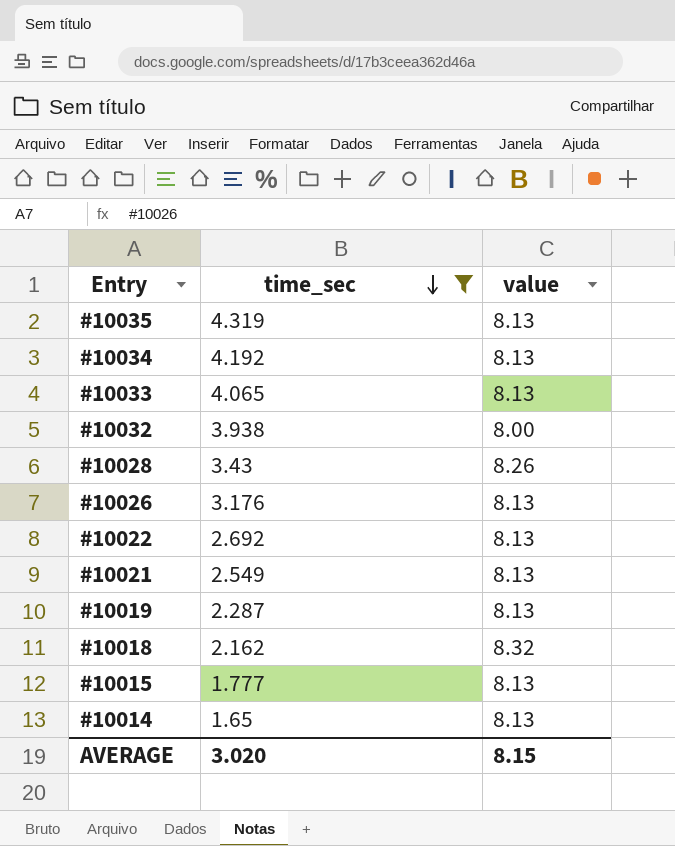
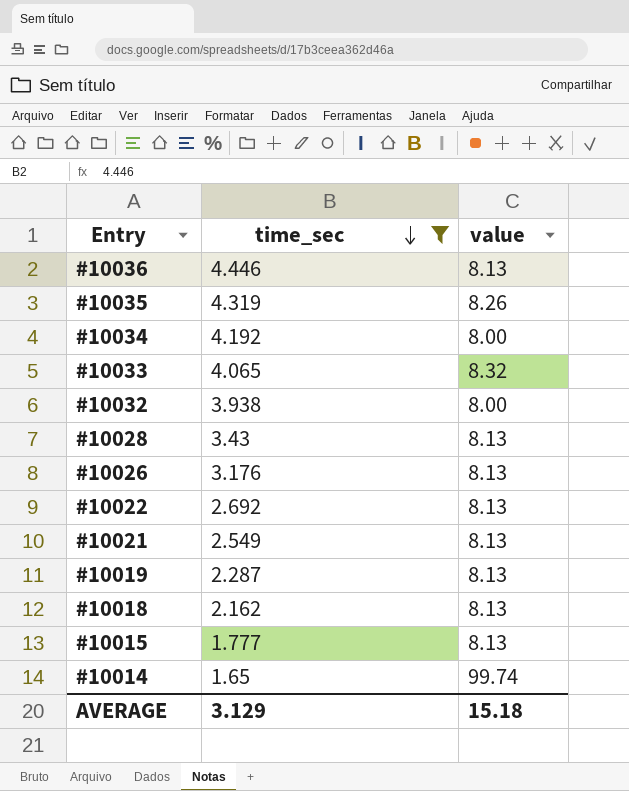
row #10036: none -> 4.446 | 8.13
#10035 | value: 8.13 -> 8.26
#10034 | value: 8.13 -> 8.00
#10033 | value: 8.13 -> 8.32
#10028 | value: 8.26 -> 8.13
#10018 | value: 8.32 -> 8.13
#10014 | value: 8.13 -> 99.74
AVERAGE | time_sec: 3.020 -> 3.129
AVERAGE | value: 8.15 -> 15.18

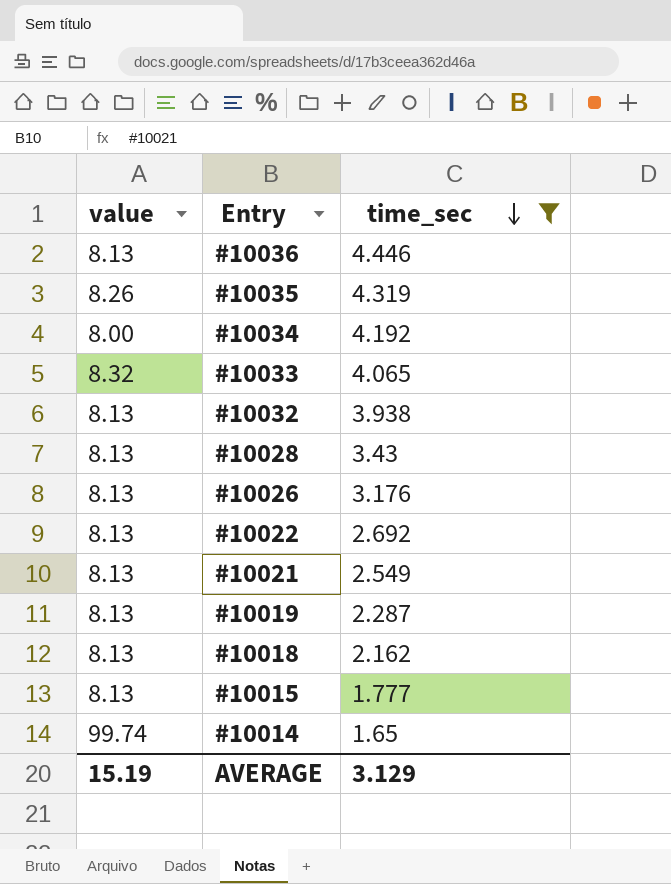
column value | position: 3 -> 1
#10032 | value: 8.00 -> 8.13
AVERAGE | value: 15.18 -> 15.19

